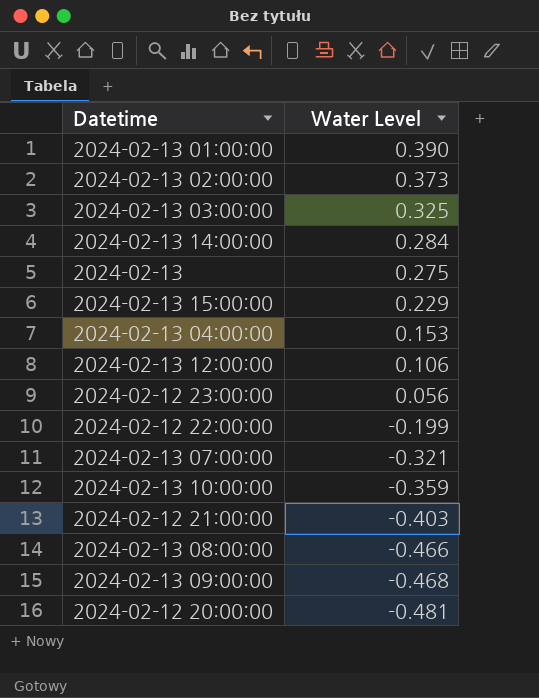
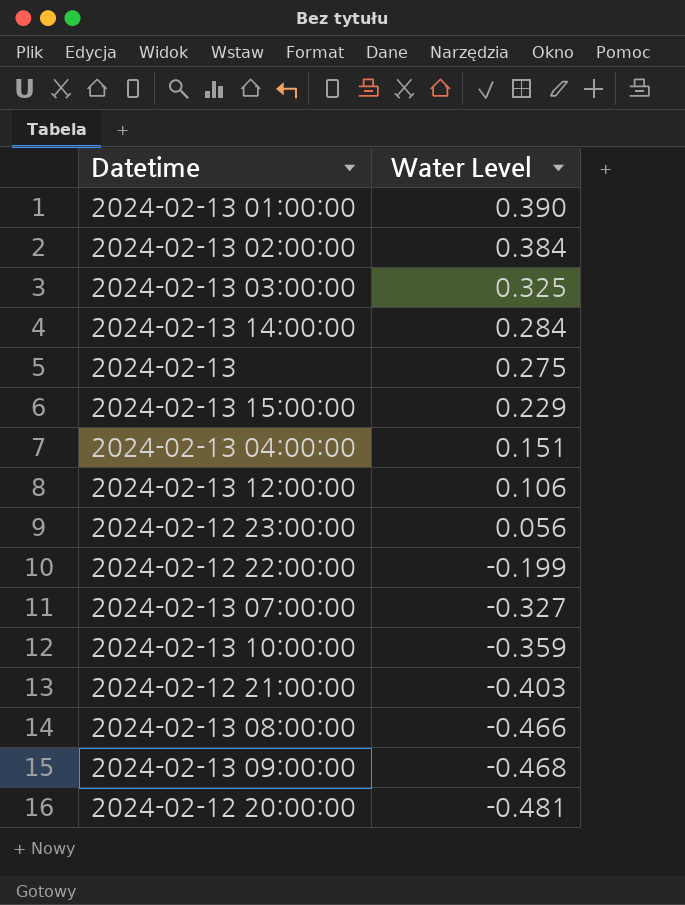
2024-02-13 02:00:00 | Water Level: 0.373 -> 0.384
2024-02-13 04:00:00 | Water Level: 0.153 -> 0.151
2024-02-13 07:00:00 | Water Level: -0.321 -> -0.327

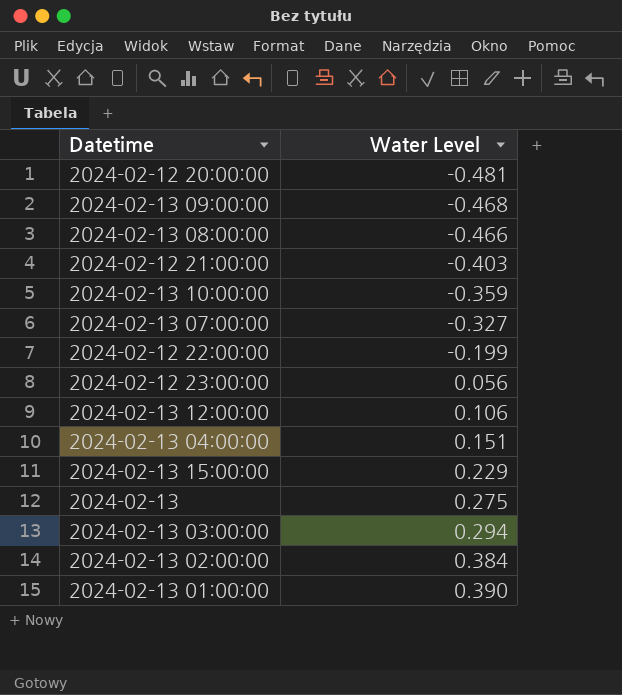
row order: Water Level descending -> Water Level ascending
row 2024-02-13 14:00:00: 0.284 -> none
2024-02-13 03:00:00 | Water Level: 0.325 -> 0.294

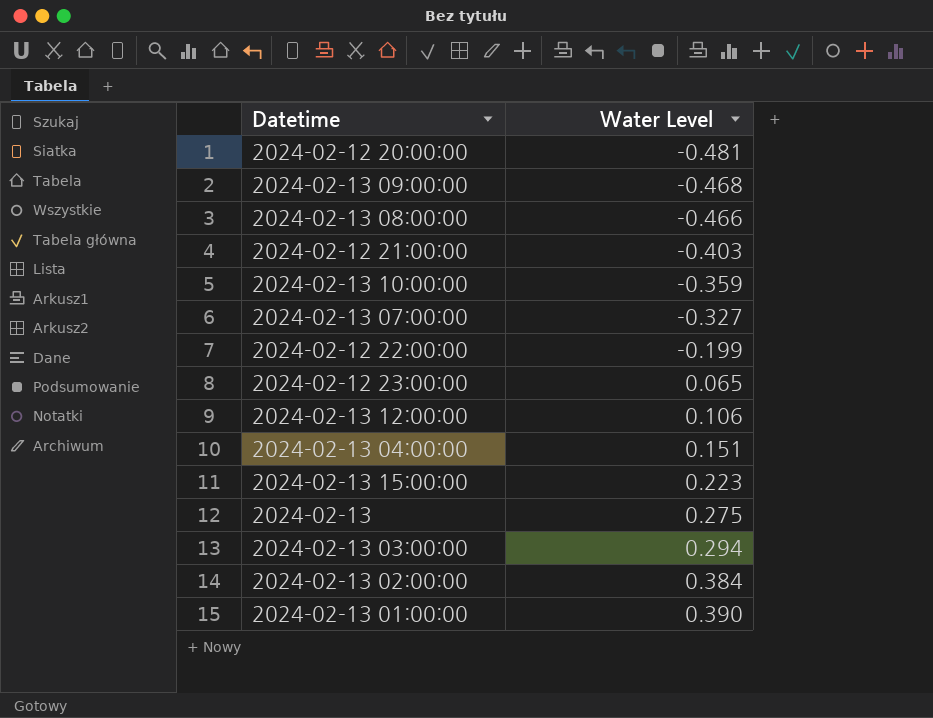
2024-02-12 23:00:00 | Water Level: 0.056 -> 0.065
2024-02-13 15:00:00 | Water Level: 0.229 -> 0.223

